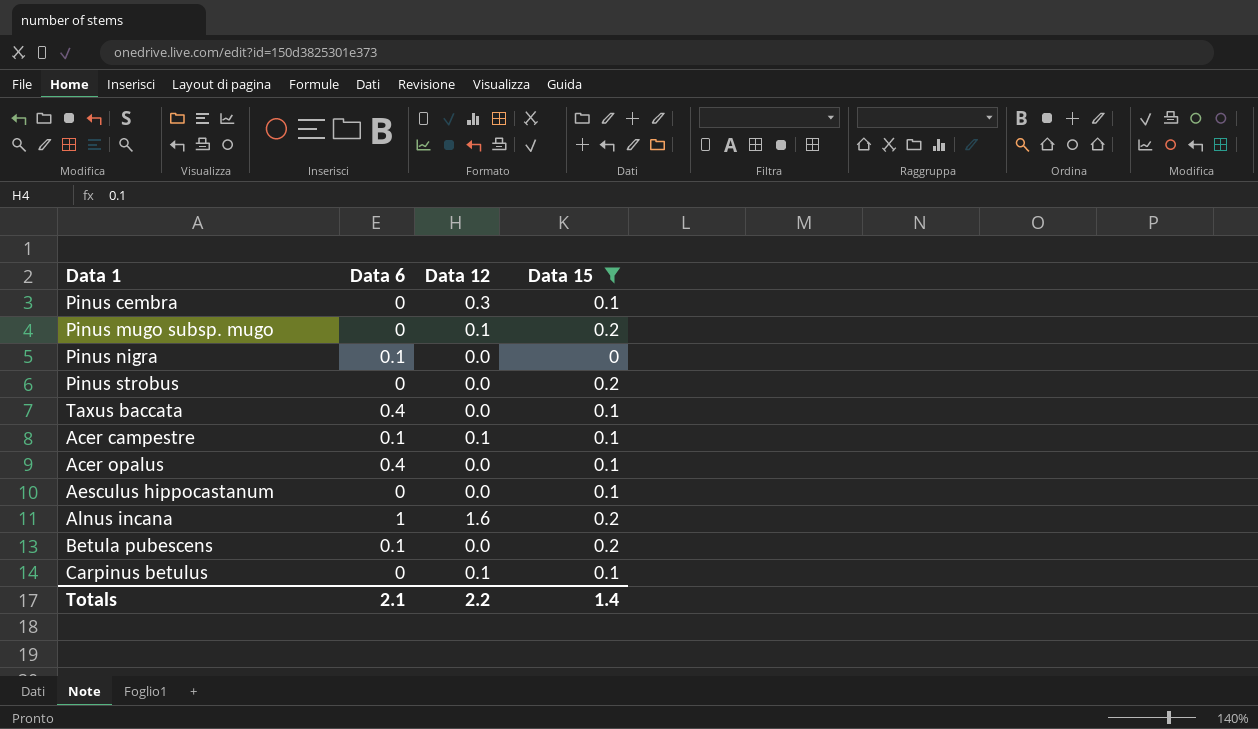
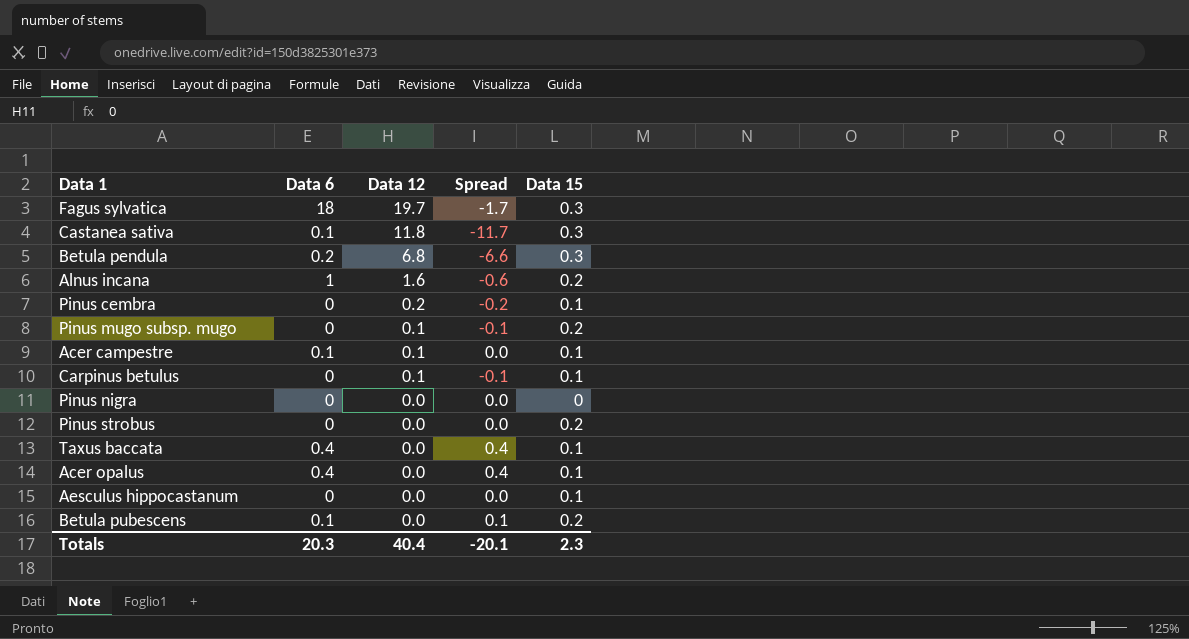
filter: Data 15 != 0.3 -> none
row order: none -> Data 12 descending
column Spread | formula: none -> [Data 6] - [Data 12]
Pinus cembra | Data 12: 0.3 -> 0.2
Pinus nigra | Data 6: 0.1 -> 0
Totals | Data 6: 2.1 -> 20.3
Totals | Data 12: 2.2 -> 40.4
Totals | Data 15: 1.4 -> 2.3

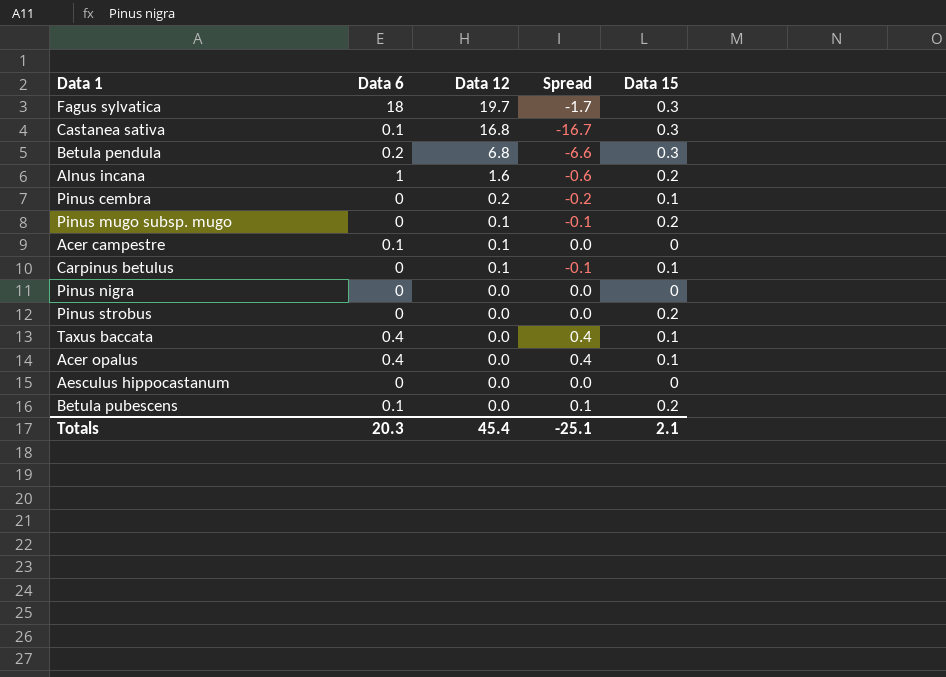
Castanea sativa | Data 12: 11.8 -> 16.8
Castanea sativa | Spread: -11.7 -> -16.7
Acer campestre | Data 15: 0.1 -> 0
Aesculus hippocastanum | Data 15: 0.1 -> 0
Totals | Data 12: 40.4 -> 45.4
Totals | Spread: -20.1 -> -25.1
Totals | Data 15: 2.3 -> 2.1

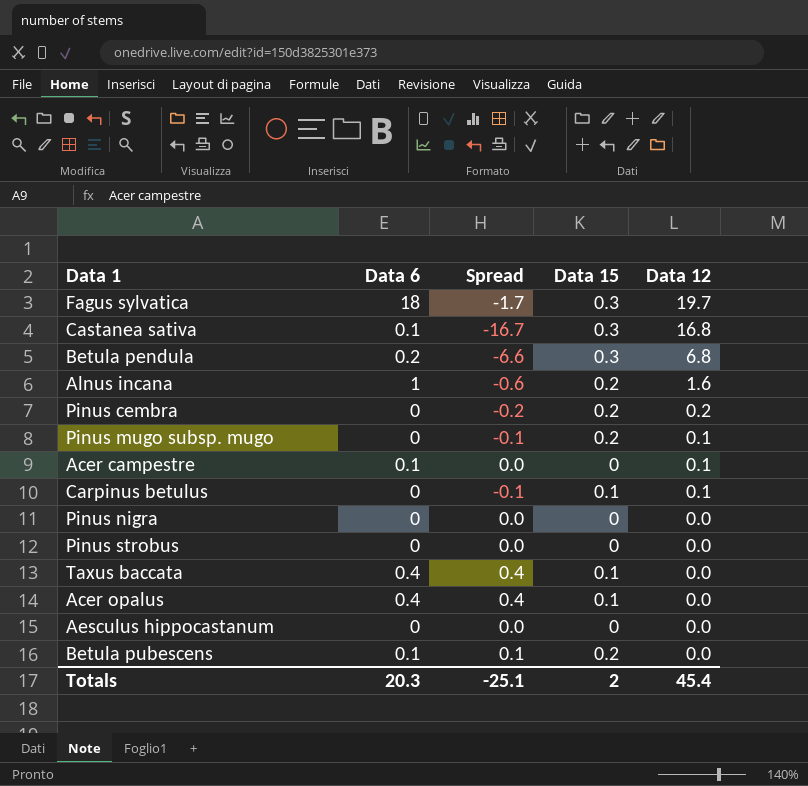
column Data 12 | position: 3 -> 5
Pinus cembra | Data 15: 0.1 -> 0.2
Pinus strobus | Data 15: 0.2 -> 0
Totals | Data 15: 2.1 -> 2

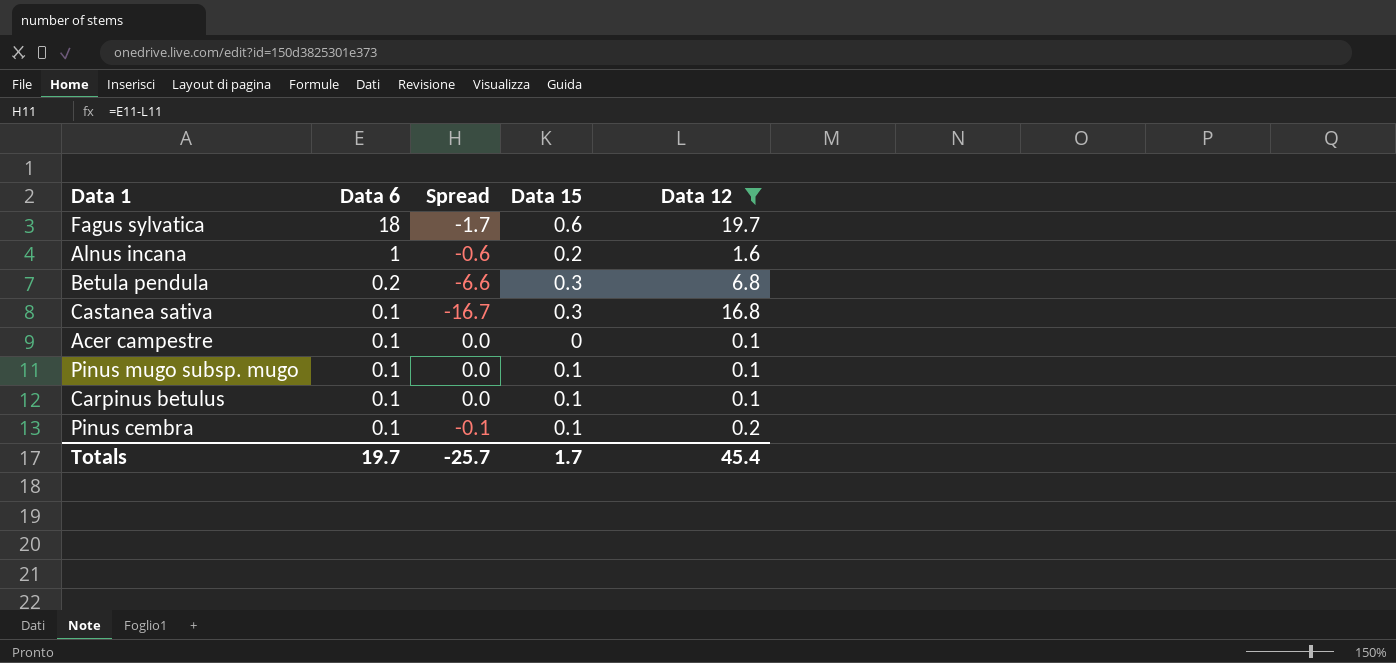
filter: none -> Data 12 != 0.0
row order: Data 12 descending -> Data 6 descending
Fagus sylvatica | Data 15: 0.3 -> 0.6
Pinus mugo subsp. mugo | Data 6: 0 -> 0.1
Pinus mugo subsp. mugo | Spread: -0.1 -> 0.0
Pinus mugo subsp. mugo | Data 15: 0.2 -> 0.1
Carpinus betulus | Data 6: 0 -> 0.1
Carpinus betulus | Spread: -0.1 -> 0.0
Pinus cembra | Data 6: 0 -> 0.1
Pinus cembra | Spread: -0.2 -> -0.1
Pinus cembra | Data 15: 0.2 -> 0.1
Totals | Data 6: 20.3 -> 19.7
Totals | Spread: -25.1 -> -25.7
Totals | Data 15: 2 -> 1.7

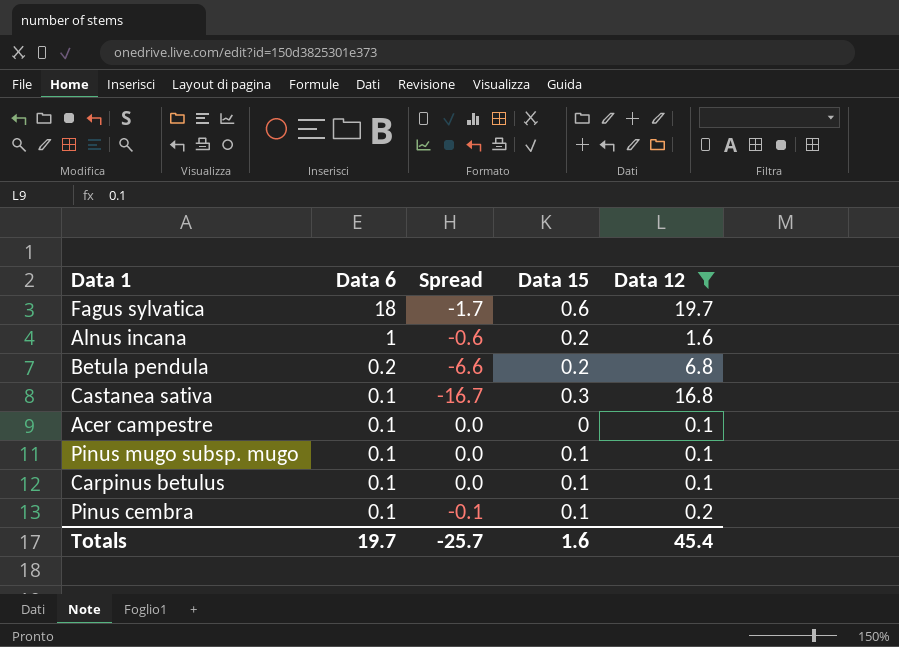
Betula pendula | Data 15: 0.3 -> 0.2
Totals | Data 15: 1.7 -> 1.6

